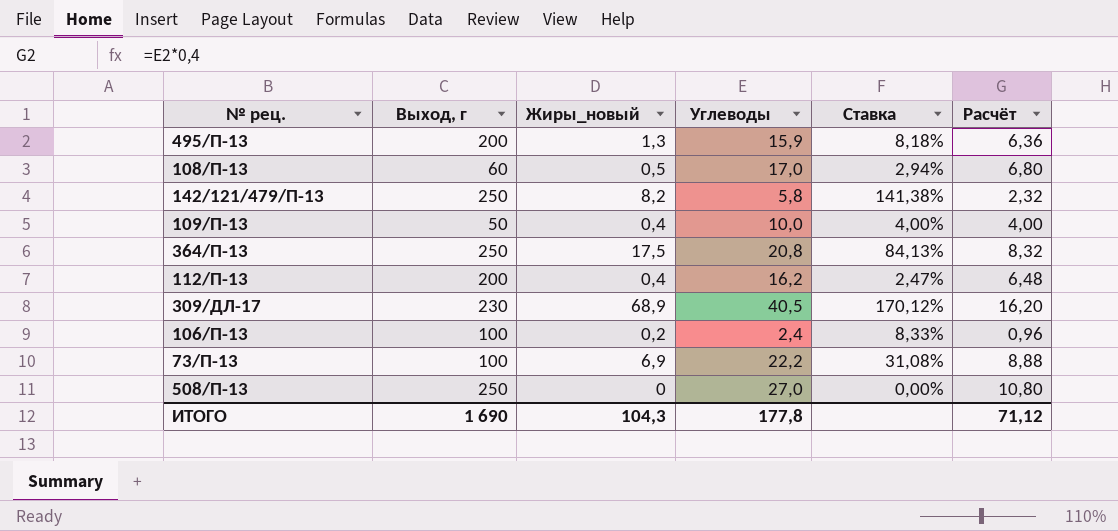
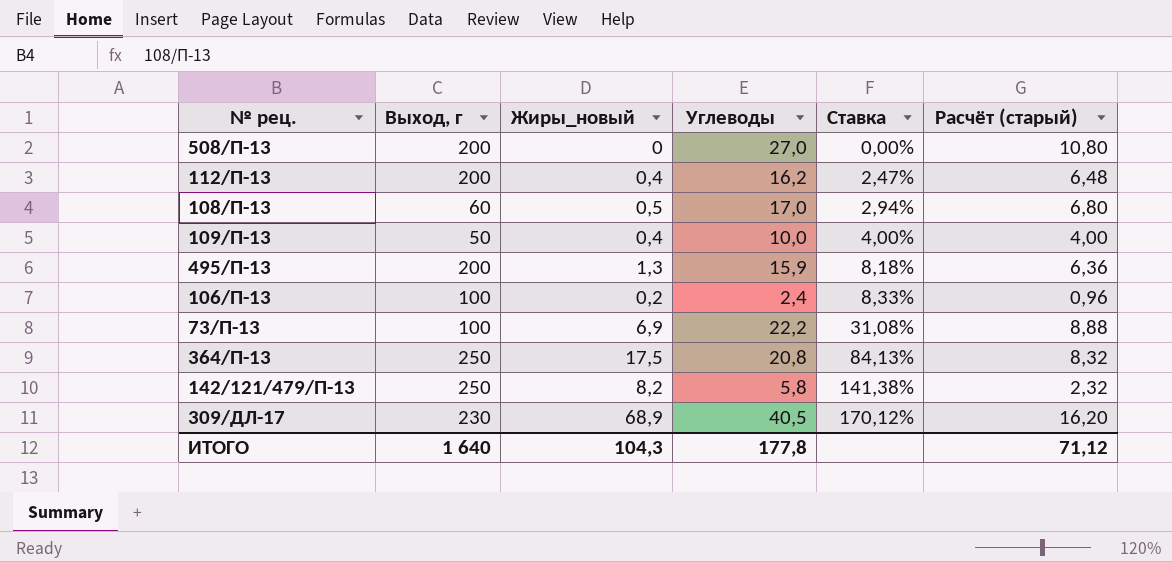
row order: none -> Ставка ascending
column name: Расчёт -> Расчёт (старый)
508/П-13 | Выход, г: 250 -> 200
ИТОГО | Выход, г: 1 690 -> 1 640

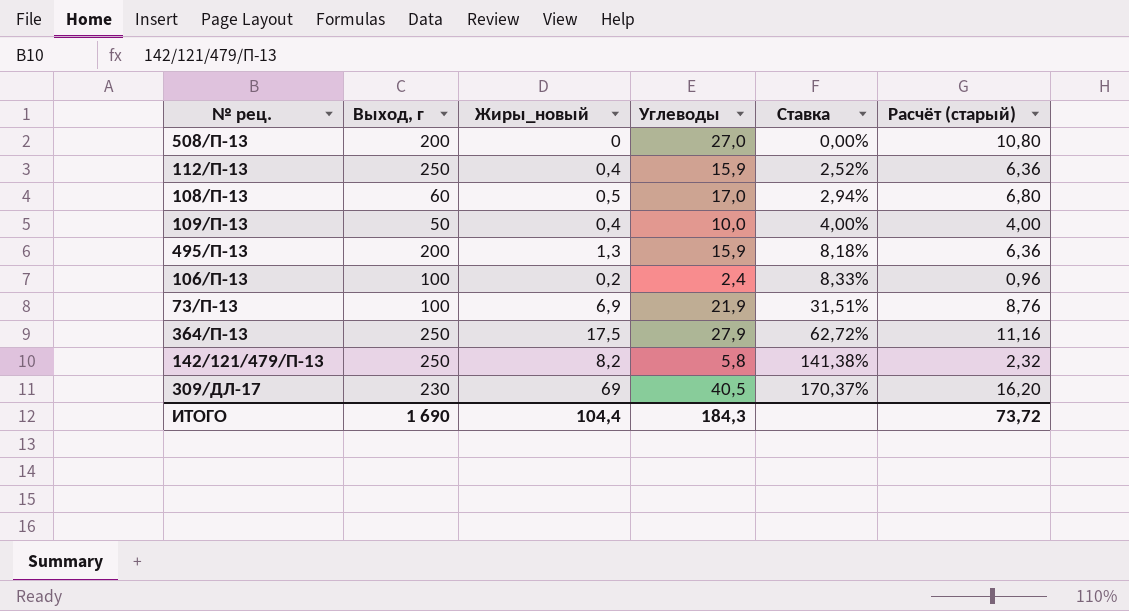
112/П-13 | Выход, г: 200 -> 250
112/П-13 | Углеводы: 16,2 -> 15,9
112/П-13 | Ставка: 2,47% -> 2,52%
112/П-13 | Расчёт (старый): 6,48 -> 6,36
73/П-13 | Углеводы: 22,2 -> 21,9
73/П-13 | Ставка: 31,08% -> 31,51%
73/П-13 | Расчёт (старый): 8,88 -> 8,76
364/П-13 | Углеводы: 20,8 -> 27,9
364/П-13 | Ставка: 84,13% -> 62,72%
364/П-13 | Расчёт (старый): 8,32 -> 11,16
309/ДЛ-17 | Жиры_новый: 68,9 -> 69
309/ДЛ-17 | Ставка: 170,12% -> 170,37%
ИТОГО | Выход, г: 1 640 -> 1 690
ИТОГО | Жиры_новый: 104,3 -> 104,4
ИТОГО | Углеводы: 177,8 -> 184,3
ИТОГО | Расчёт (старый): 71,12 -> 73,72

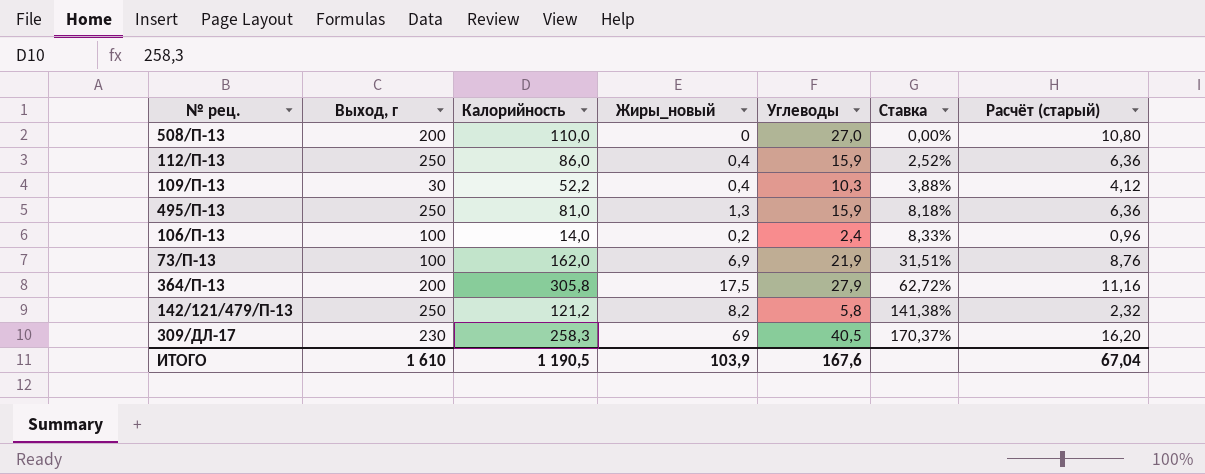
column Калорийность | position: none -> 3
row 108/П-13: 60 | 0,5 | 17,0 | 2,94% | 6,80 -> none
109/П-13 | Выход, г: 50 -> 30
109/П-13 | Углеводы: 10,0 -> 10,3
109/П-13 | Ставка: 4,00% -> 3,88%
109/П-13 | Расчёт (старый): 4,00 -> 4,12
495/П-13 | Выход, г: 200 -> 250
364/П-13 | Выход, г: 250 -> 200
ИТОГО | Выход, г: 1 690 -> 1 610
ИТОГО | Жиры_новый: 104,4 -> 103,9
ИТОГО | Углеводы: 184,3 -> 167,6
ИТОГО | Расчёт (старый): 73,72 -> 67,04

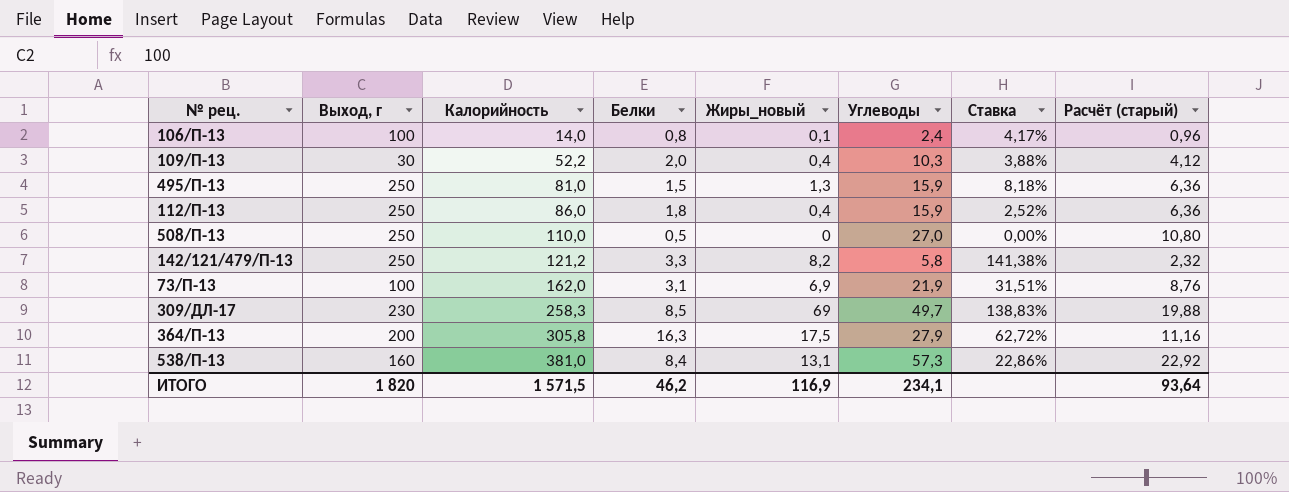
row order: Ставка ascending -> Калорийность ascending
column Белки | position: none -> 4
106/П-13 | Жиры_новый: 0,2 -> 0,1
106/П-13 | Ставка: 8,33% -> 4,17%
508/П-13 | Выход, г: 200 -> 250
309/ДЛ-17 | Углеводы: 40,5 -> 49,7
309/ДЛ-17 | Ставка: 170,37% -> 138,83%
309/ДЛ-17 | Расчёт (старый): 16,20 -> 19,88
row 538/П-13: none -> 160 | 381,0 | 8,4 | 13,1 | 57,3 | 22,86% | 22,92
ИТОГО | Выход, г: 1 610 -> 1 820
ИТОГО | Калорийность: 1 190,5 -> 1 571,5
ИТОГО | Жиры_новый: 103,9 -> 116,9
ИТОГО | Углеводы: 167,6 -> 234,1
ИТОГО | Расчёт (старый): 67,04 -> 93,64

